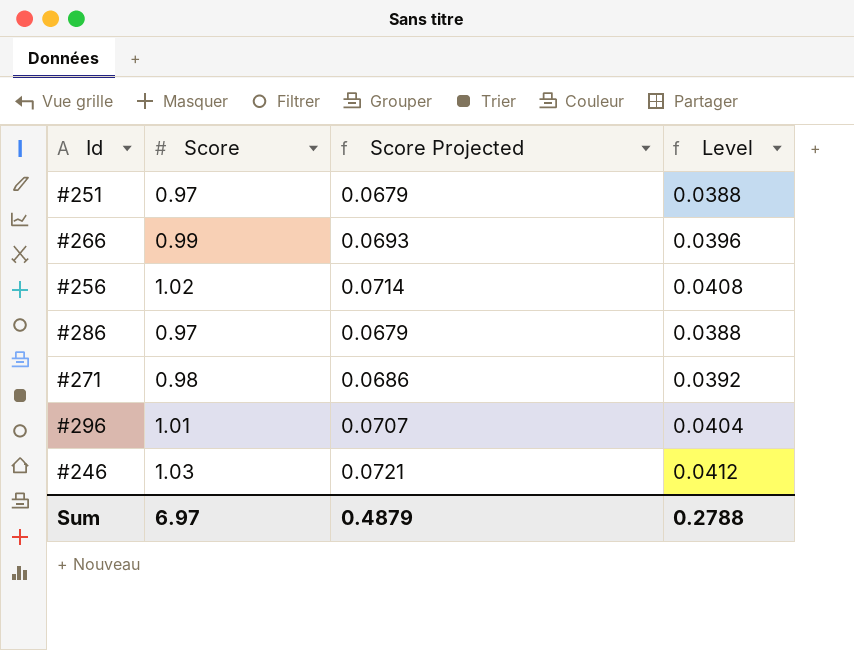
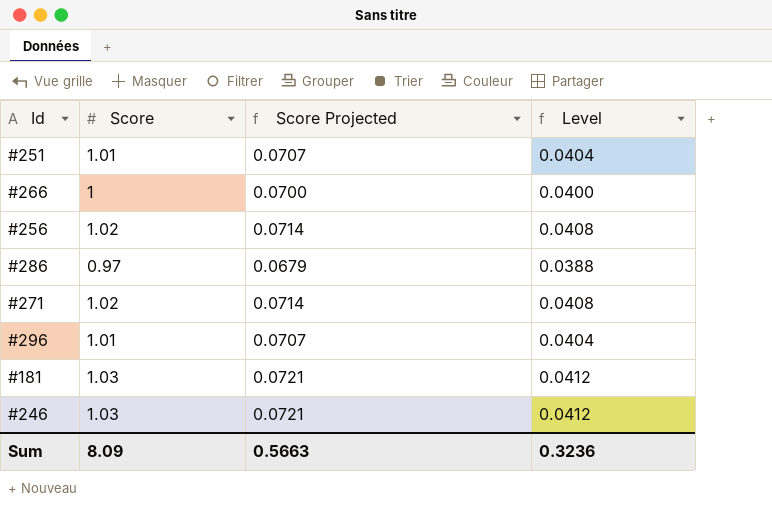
#251 | Score: 0.97 -> 1.01
#251 | Score Projected: 0.0679 -> 0.0707
#251 | Level: 0.0388 -> 0.0404
#266 | Score: 0.99 -> 1
#266 | Score Projected: 0.0693 -> 0.0700
#266 | Level: 0.0396 -> 0.0400
#271 | Score: 0.98 -> 1.02
#271 | Score Projected: 0.0686 -> 0.0714
#271 | Level: 0.0392 -> 0.0408
row #181: none -> 1.03 | 0.0721 | 0.0412
Sum | Score: 6.97 -> 8.09
Sum | Score Projected: 0.4879 -> 0.5663
Sum | Level: 0.2788 -> 0.3236

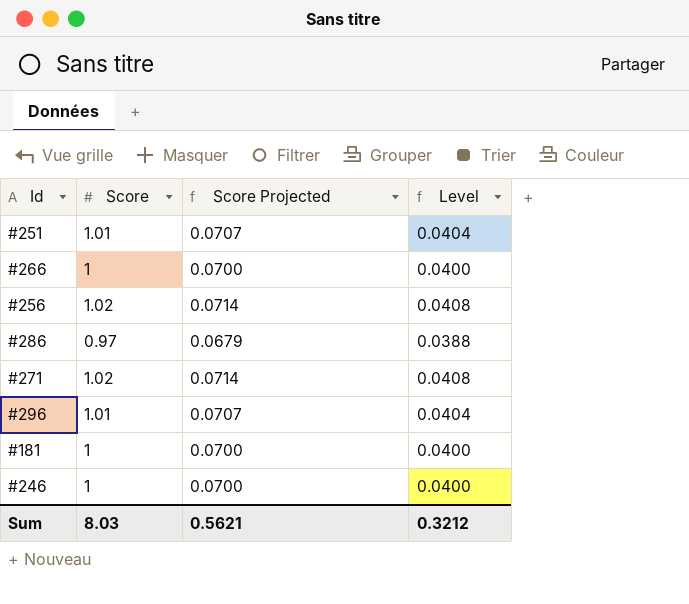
#181 | Score: 1.03 -> 1
#181 | Score Projected: 0.0721 -> 0.0700
#181 | Level: 0.0412 -> 0.0400
#246 | Score: 1.03 -> 1
#246 | Score Projected: 0.0721 -> 0.0700
#246 | Level: 0.0412 -> 0.0400
Sum | Score: 8.09 -> 8.03
Sum | Score Projected: 0.5663 -> 0.5621
Sum | Level: 0.3236 -> 0.3212

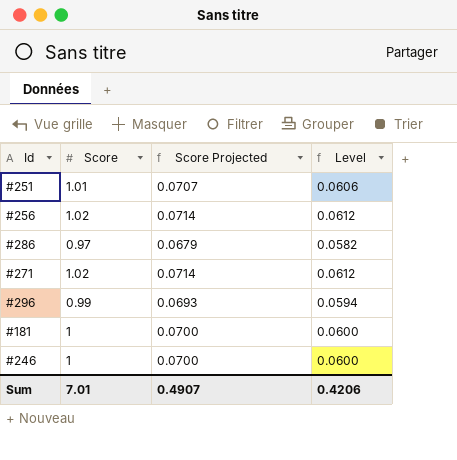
column Level | formula: [Score] * 0.04 -> [Score] * 0.06
row #266: 1 | 0.0700 | 0.0400 -> none
#296 | Score: 1.01 -> 0.99
#296 | Score Projected: 0.0707 -> 0.0693
Sum | Score: 8.03 -> 7.01
Sum | Score Projected: 0.5621 -> 0.4907
Sum | Level: 0.3212 -> 0.4206

